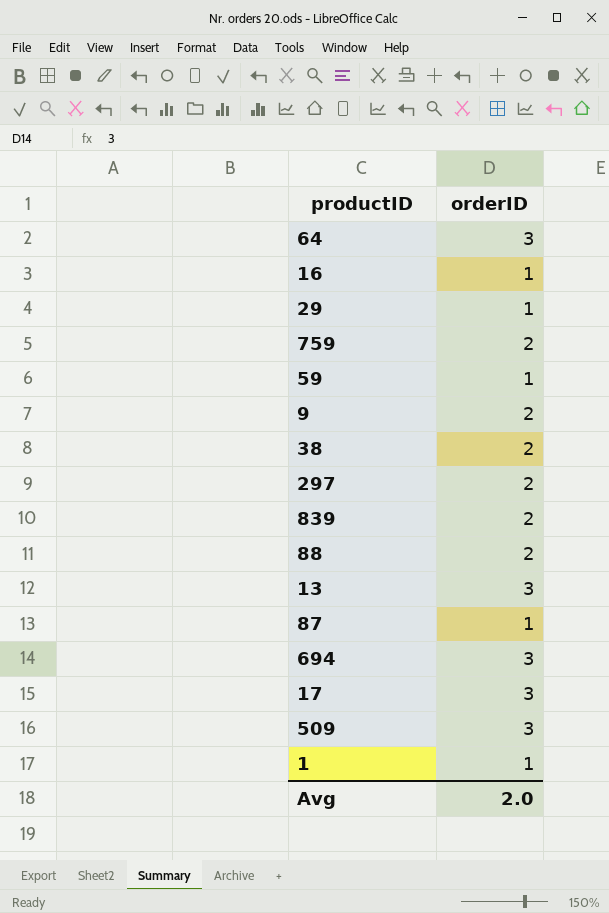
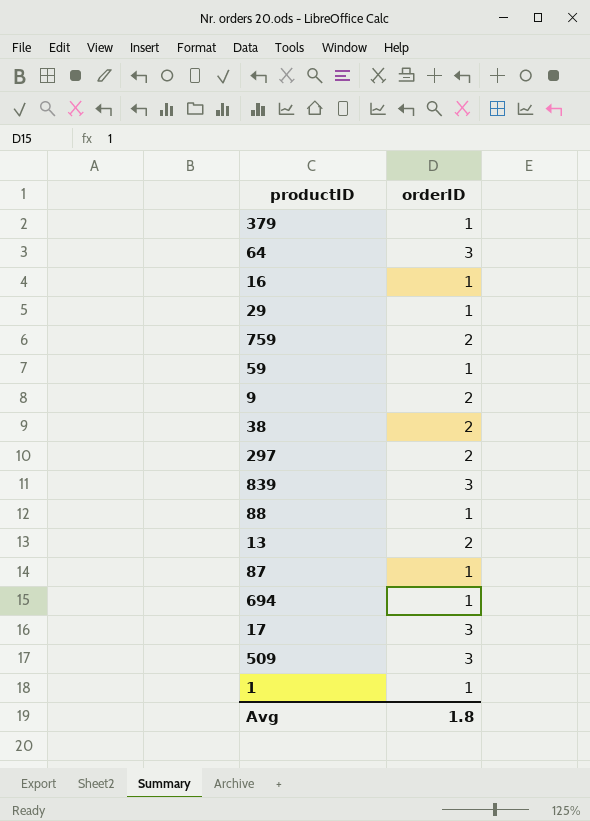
row 379: none -> 1
839 | orderID: 2 -> 3
88 | orderID: 2 -> 1
13 | orderID: 3 -> 2
694 | orderID: 3 -> 1
Avg | orderID: 2.0 -> 1.8

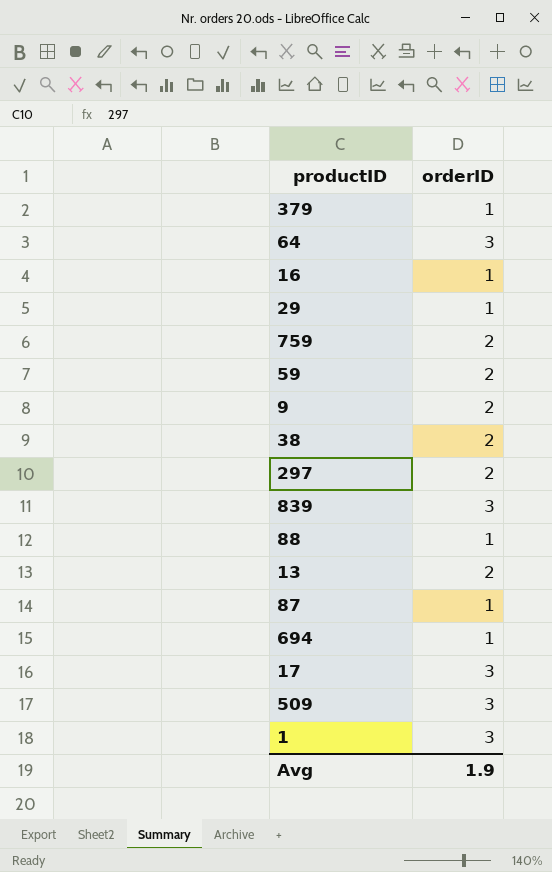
59 | orderID: 1 -> 2
1 | orderID: 1 -> 3
Avg | orderID: 1.8 -> 1.9

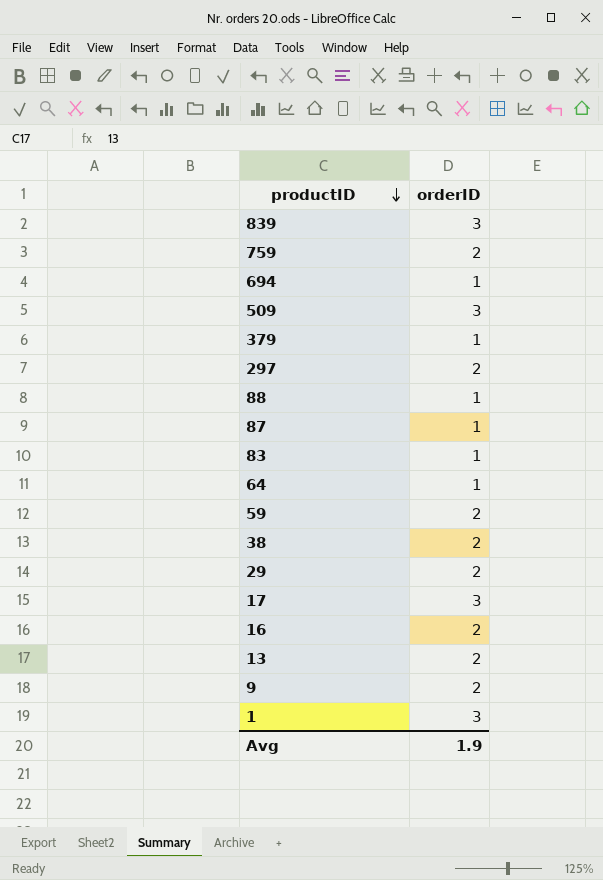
row order: none -> productID descending
row 83: none -> 1
64 | orderID: 3 -> 1
29 | orderID: 1 -> 2
16 | orderID: 1 -> 2

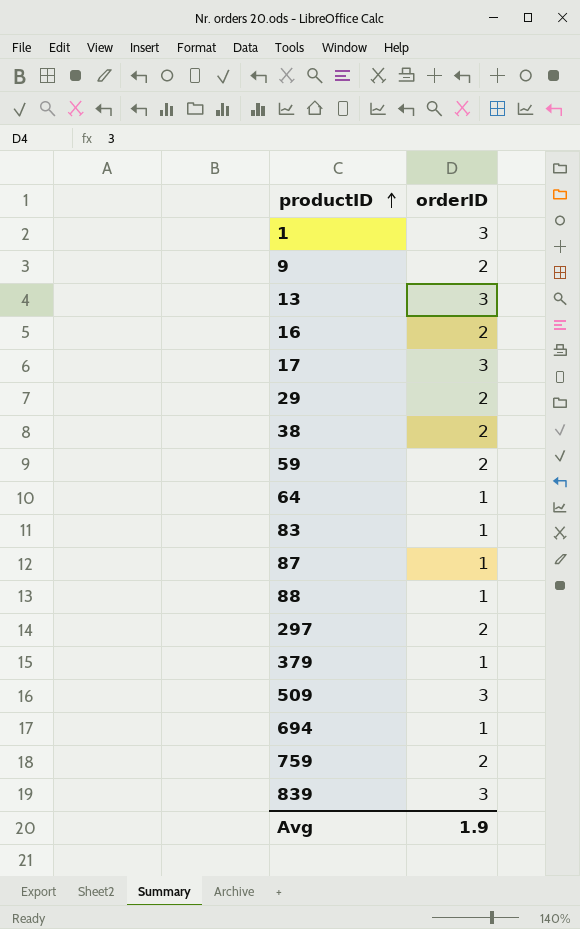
row order: productID descending -> productID ascending
13 | orderID: 2 -> 3

